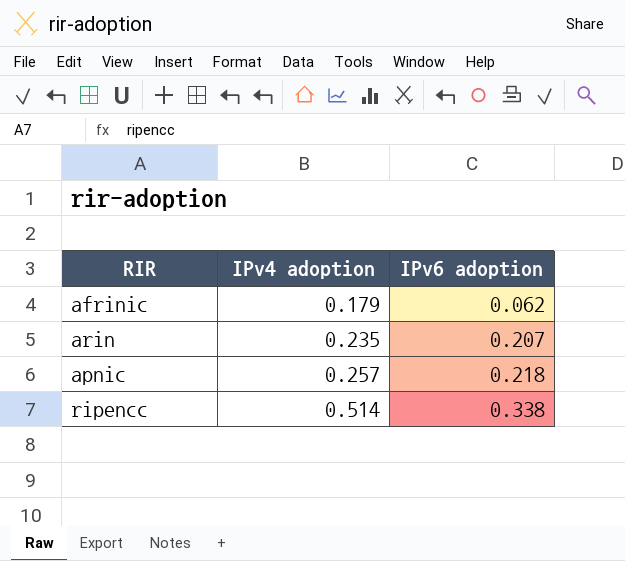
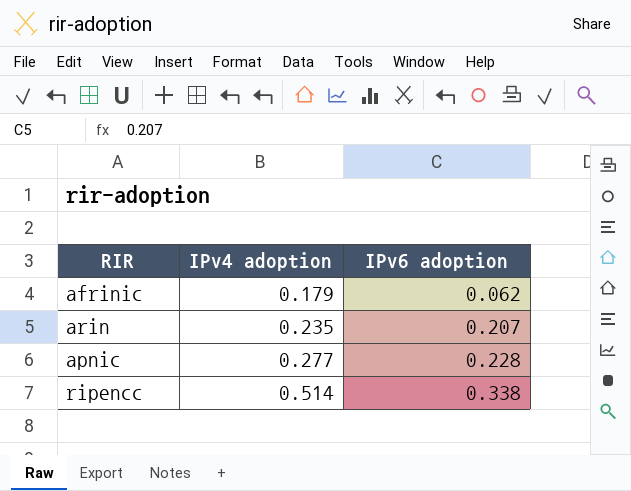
apnic | IPv4 adoption: 0.257 -> 0.277
apnic | IPv6 adoption: 0.218 -> 0.228

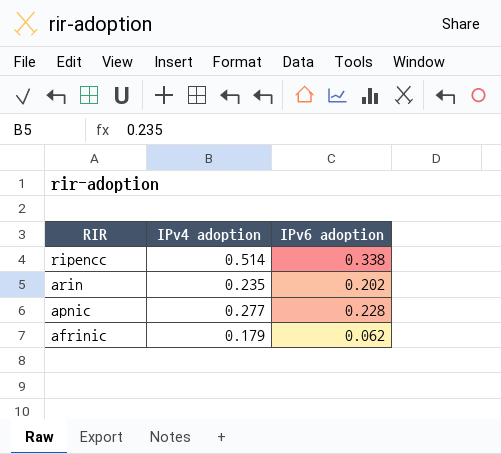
row order: IPv4 adoption ascending -> RIR descending
arin | IPv6 adoption: 0.207 -> 0.202

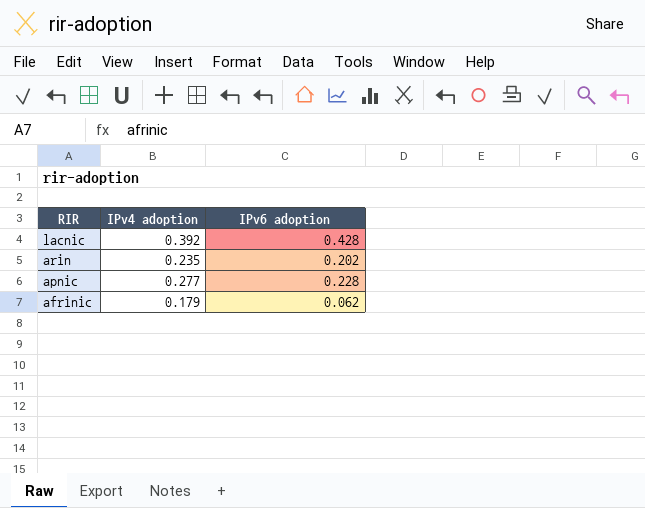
row ripencc: 0.514 | 0.338 -> none
row lacnic: none -> 0.392 | 0.428

